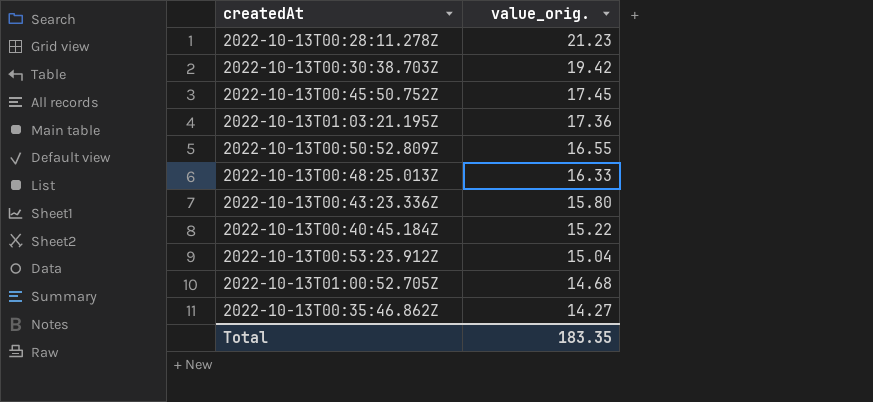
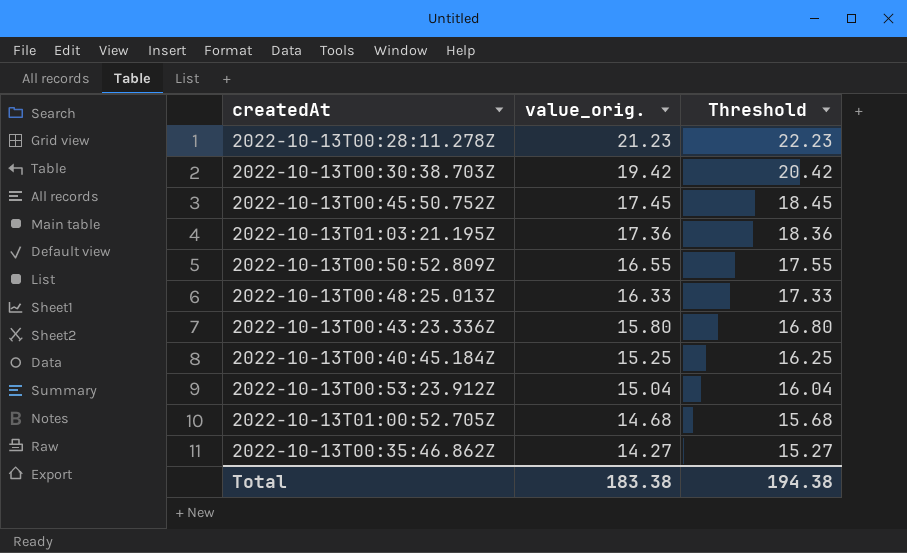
column Threshold | formula: none -> [value_orig.] + 1
2022-10-13T00:40:45.184Z | value_orig.: 15.22 -> 15.25
Total | value_orig.: 183.35 -> 183.38

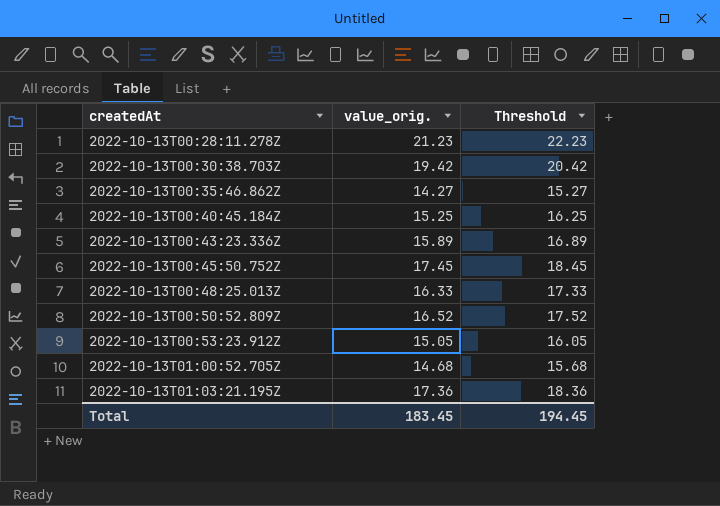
row order: value_orig. descending -> createdAt ascending
2022-10-13T00:43:23.336Z | value_orig.: 15.80 -> 15.89
2022-10-13T00:43:23.336Z | Threshold: 16.80 -> 16.89
2022-10-13T00:50:52.809Z | value_orig.: 16.55 -> 16.52
2022-10-13T00:50:52.809Z | Threshold: 17.55 -> 17.52
2022-10-13T00:53:23.912Z | value_orig.: 15.04 -> 15.05
2022-10-13T00:53:23.912Z | Threshold: 16.04 -> 16.05
Total | value_orig.: 183.38 -> 183.45
Total | Threshold: 194.38 -> 194.45

